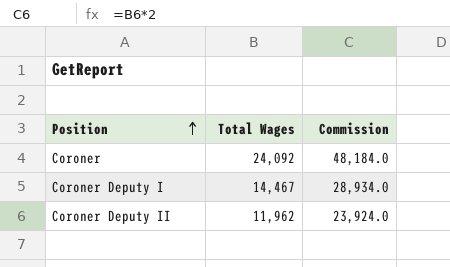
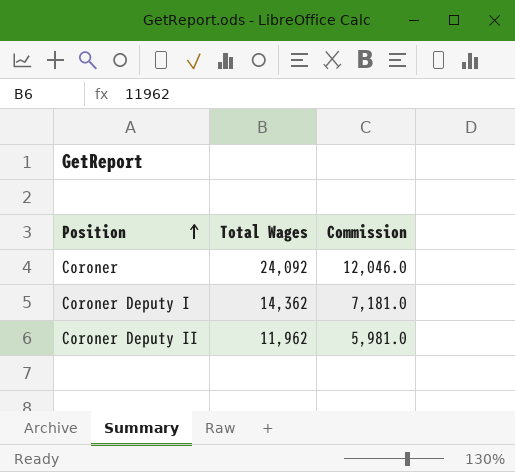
column Commission | formula: [Total Wages] * 2 -> [Total Wages] * 0.5
Coroner Deputy I | Total Wages: 14,467 -> 14,362

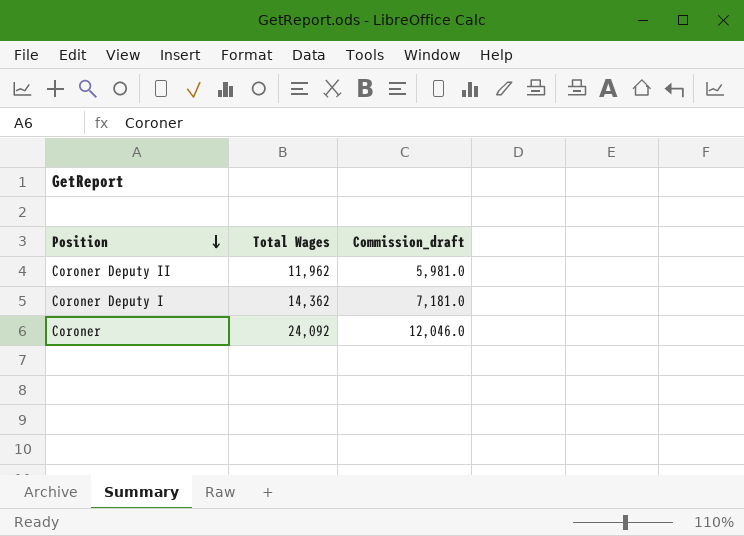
row order: Position ascending -> Position descending
column name: Commission -> Commission_draft

